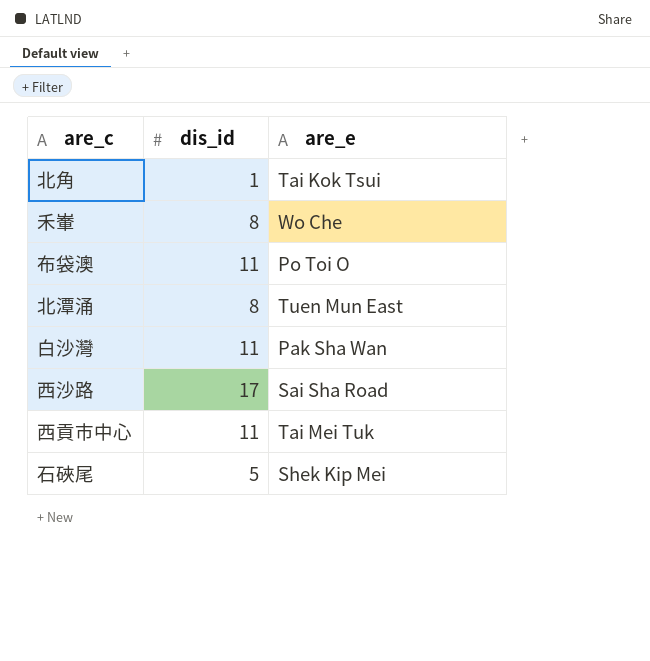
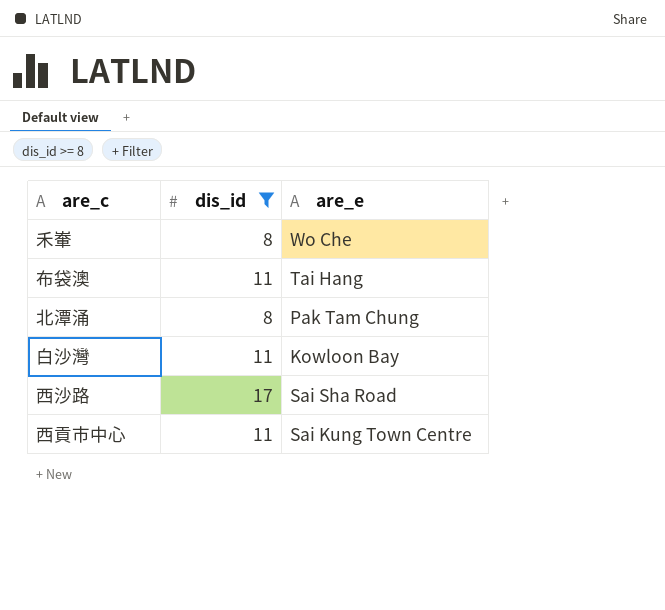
filter: none -> dis_id >= 8
布袋澳 | are_e: Po Toi O -> Tai Hang
北潭涌 | are_e: Tuen Mun East -> Pak Tam Chung
白沙灣 | are_e: Pak Sha Wan -> Kowloon Bay
西貢市中心 | are_e: Tai Mei Tuk -> Sai Kung Town Centre

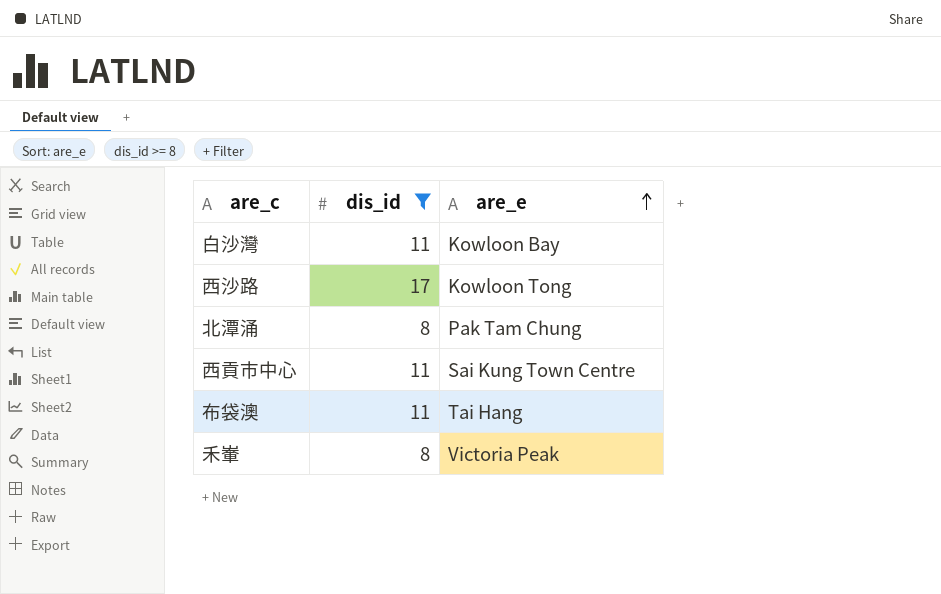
row order: none -> are_e ascending
西沙路 | are_e: Sai Sha Road -> Kowloon Tong
禾輋 | are_e: Wo Che -> Victoria Peak

